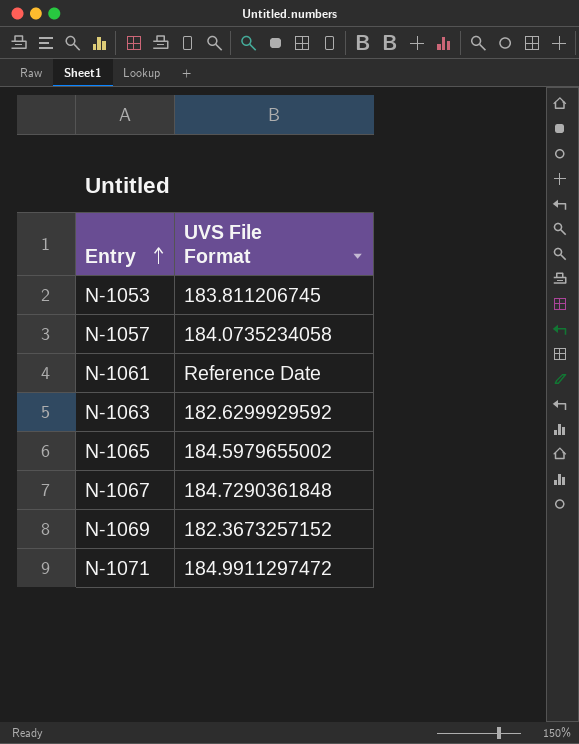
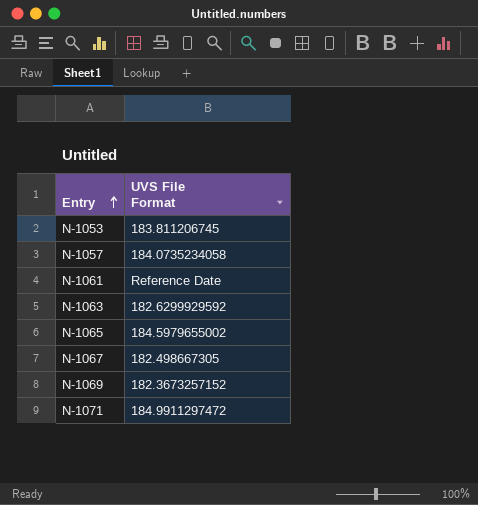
N-1067 | UVS File Format: 184.7290361848 -> 182.498667305

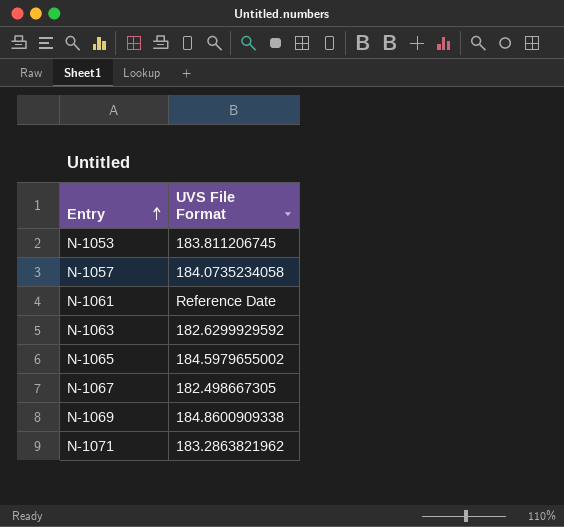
N-1069 | UVS File Format: 182.3673257152 -> 184.8600909338
N-1071 | UVS File Format: 184.9911297472 -> 183.2863821962

